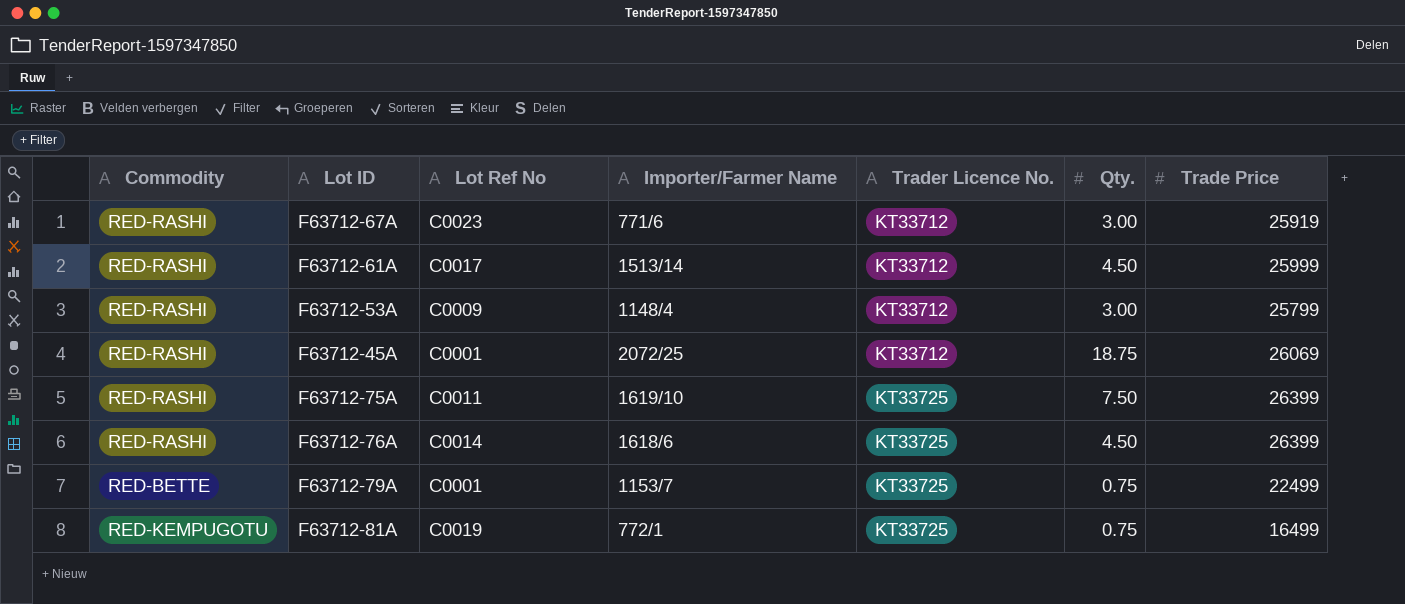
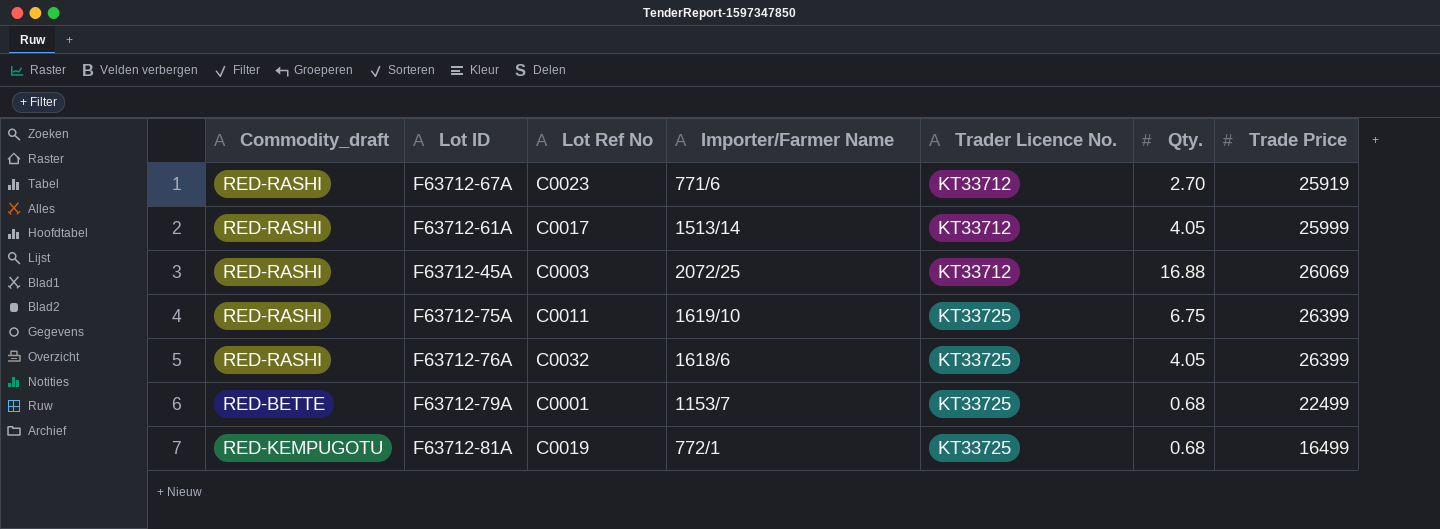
column name: Commodity -> Commodity_draft
row F63712-53A: RED-RASHI | C0009 | 1148/4 | KT33712 | 3.00 | 25799 -> none
F63712-67A | Qty.: 3.00 -> 2.70
F63712-61A | Qty.: 4.50 -> 4.05
F63712-45A | Lot Ref No: C0001 -> C0003
F63712-45A | Qty.: 18.75 -> 16.88
F63712-75A | Qty.: 7.50 -> 6.75
F63712-76A | Lot Ref No: C0014 -> C0032
F63712-76A | Qty.: 4.50 -> 4.05
F63712-79A | Qty.: 0.75 -> 0.68
F63712-81A | Qty.: 0.75 -> 0.68

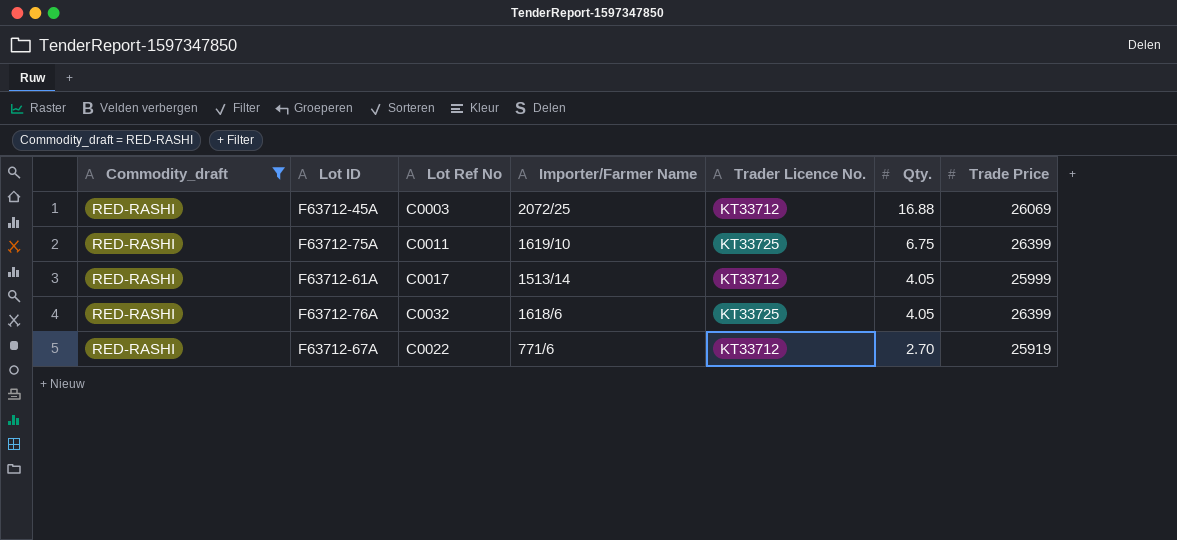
filter: none -> Commodity_draft = RED-RASHI
row order: Trader Licence No. ascending -> Qty. descending
F63712-67A | Lot Ref No: C0023 -> C0022

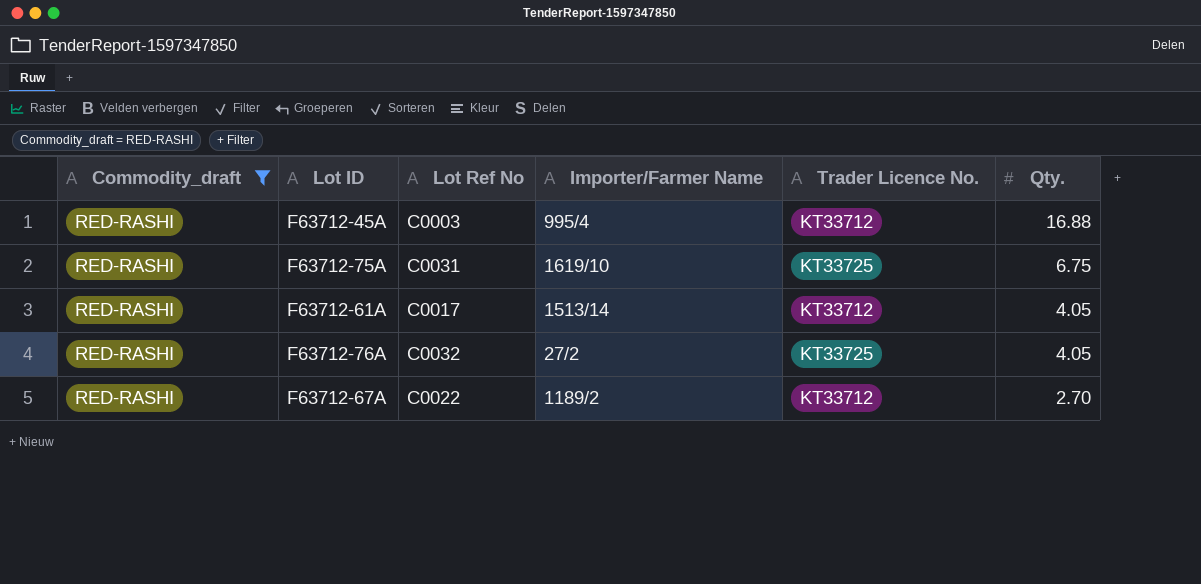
column Trade Price | position: 7 -> none
F63712-45A | Importer/Farmer Name: 2072/25 -> 995/4
F63712-75A | Lot Ref No: C0011 -> C0031
F63712-76A | Importer/Farmer Name: 1618/6 -> 27/2
F63712-67A | Importer/Farmer Name: 771/6 -> 1189/2

